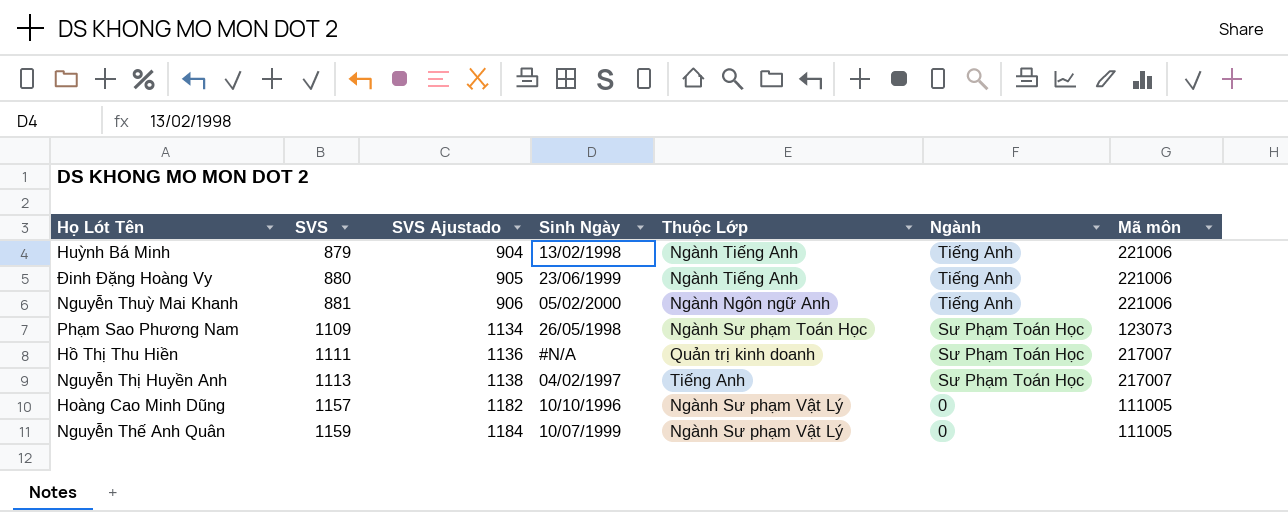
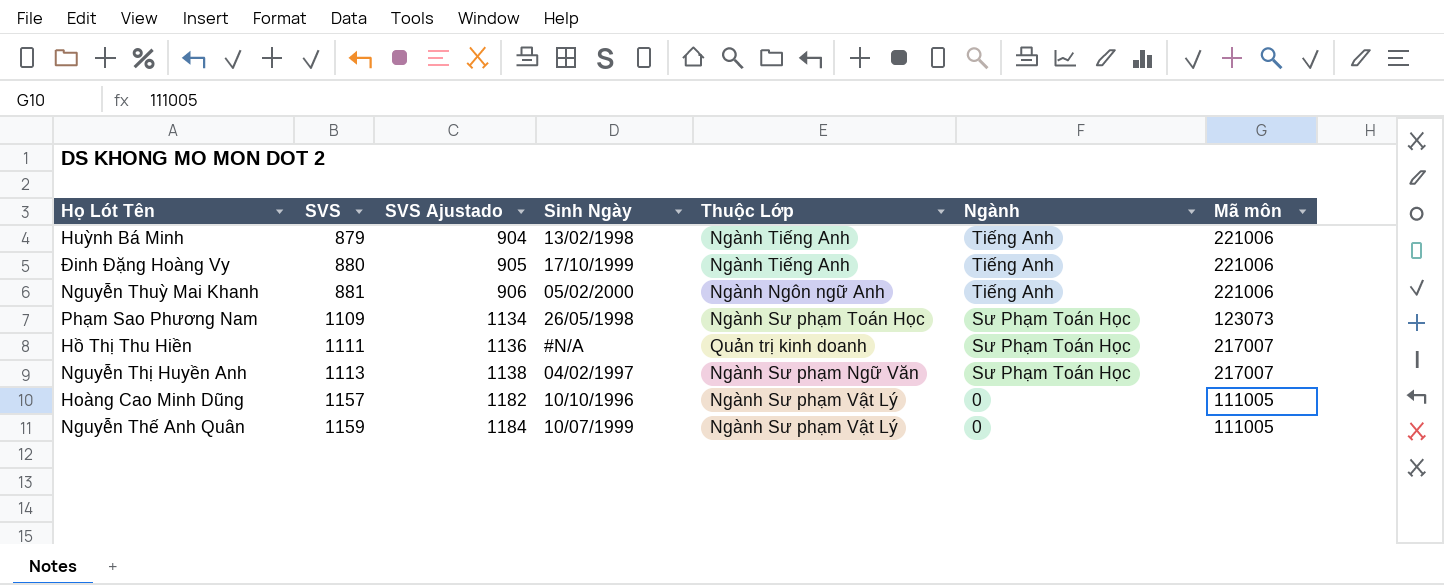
Đinh Đặng Hoàng Vy | Sinh Ngày: 23/06/1999 -> 17/10/1999
Nguyễn Thị Huyền Anh | Thuộc Lớp: Tiếng Anh -> Ngành Sư phạm Ngữ Văn

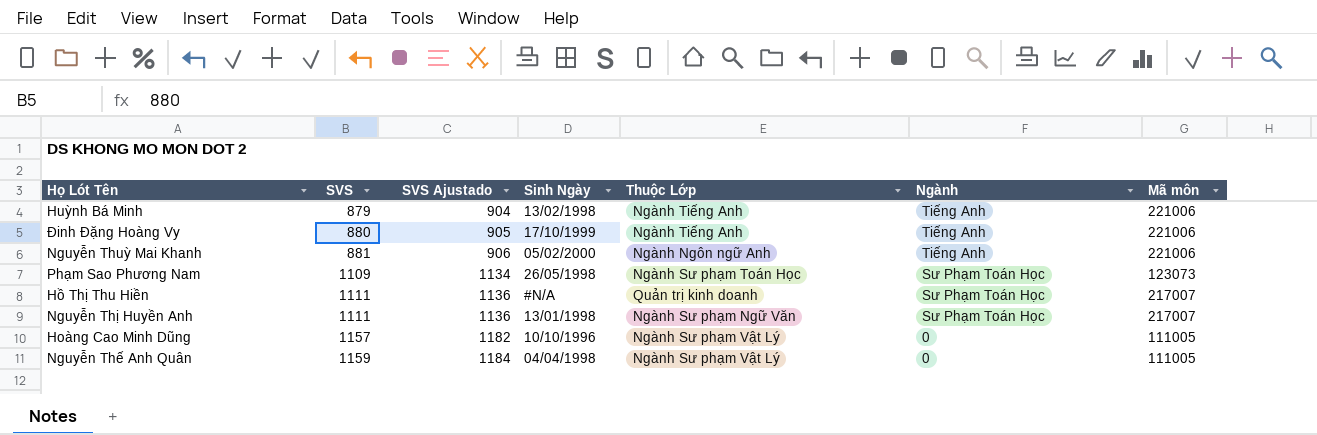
Nguyễn Thị Huyền Anh | SVS: 1113 -> 1111
Nguyễn Thị Huyền Anh | SVS Ajustado: 1138 -> 1136
Nguyễn Thị Huyền Anh | Sinh Ngày: 04/02/1997 -> 13/01/1998
Nguyễn Thế Anh Quân | Sinh Ngày: 10/07/1999 -> 04/04/1998

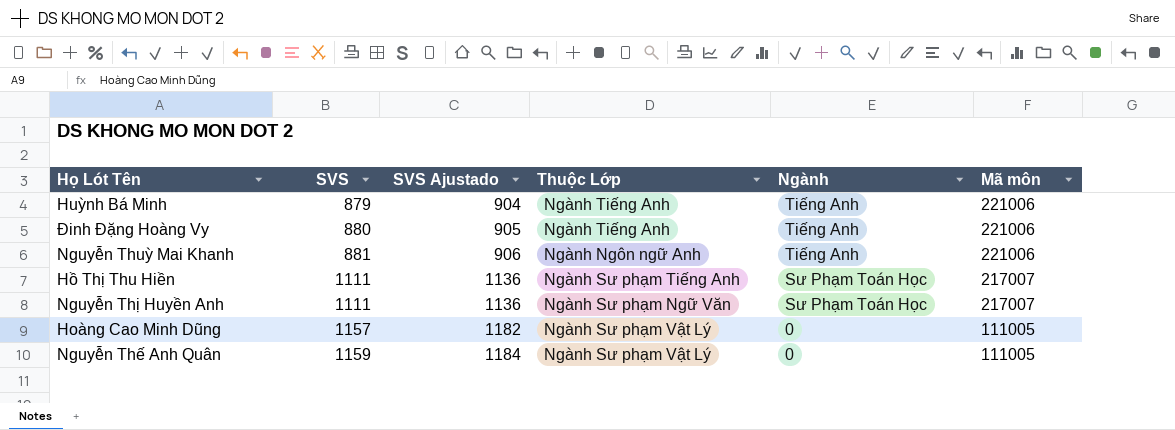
column Sinh Ngày | position: 4 -> none
row Phạm Sao Phương Nam: 1109 | 1134 | 26/05/1998 | Ngành Sư phạm Toán Học | Sư Phạm Toán Học | 123073 -> none
Hồ Thị Thu Hiền | Thuộc Lớp: Quản trị kinh doanh -> Ngành Sư phạm Tiếng Anh

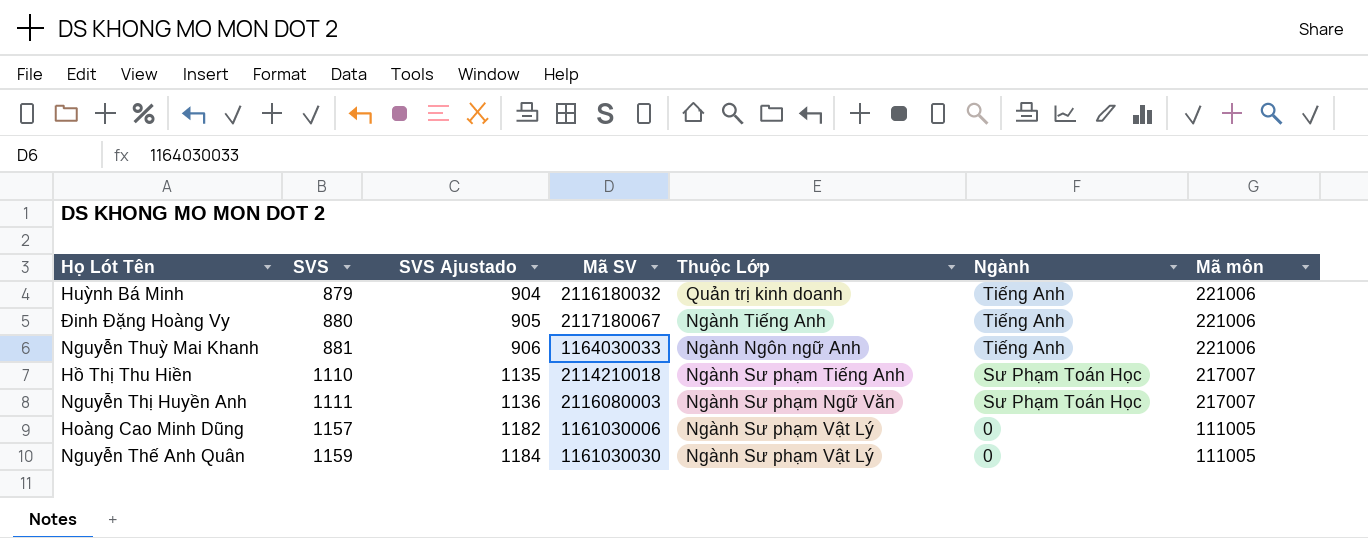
column Mã SV | position: none -> 4
Huỳnh Bá Minh | Thuộc Lớp: Ngành Tiếng Anh -> Quản trị kinh doanh
Hồ Thị Thu Hiền | SVS: 1111 -> 1110
Hồ Thị Thu Hiền | SVS Ajustado: 1136 -> 1135

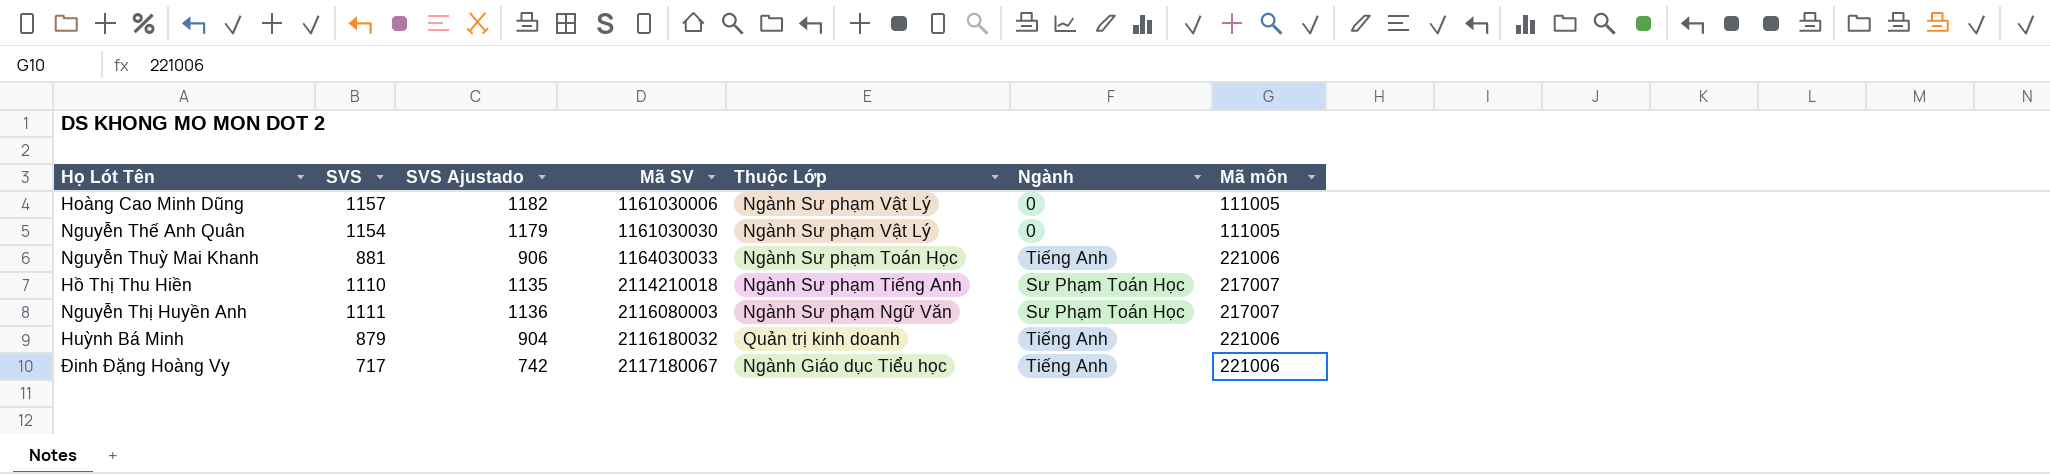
row order: SVS ascending -> Mã SV ascending
Nguyễn Thế Anh Quân | SVS: 1159 -> 1154
Nguyễn Thế Anh Quân | SVS Ajustado: 1184 -> 1179
Nguyễn Thuỳ Mai Khanh | Thuộc Lớp: Ngành Ngôn ngữ Anh -> Ngành Sư phạm Toán Học
Đinh Đặng Hoàng Vy | SVS: 880 -> 717
Đinh Đặng Hoàng Vy | SVS Ajustado: 905 -> 742
Đinh Đặng Hoàng Vy | Thuộc Lớp: Ngành Tiếng Anh -> Ngành Giáo dục Tiểu học

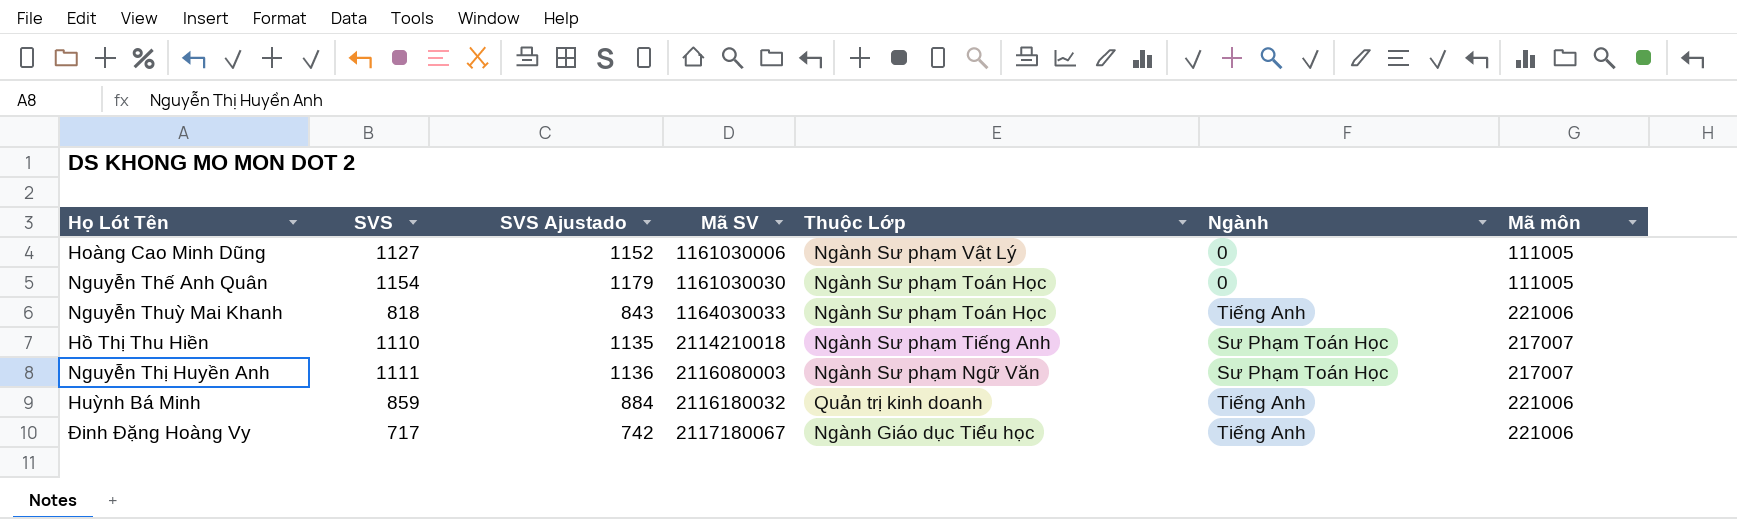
Hoàng Cao Minh Dũng | SVS: 1157 -> 1127
Hoàng Cao Minh Dũng | SVS Ajustado: 1182 -> 1152
Nguyễn Thế Anh Quân | Thuộc Lớp: Ngành Sư phạm Vật Lý -> Ngành Sư phạm Toán Học
Nguyễn Thuỳ Mai Khanh | SVS: 881 -> 818
Nguyễn Thuỳ Mai Khanh | SVS Ajustado: 906 -> 843
Huỳnh Bá Minh | SVS: 879 -> 859
Huỳnh Bá Minh | SVS Ajustado: 904 -> 884

